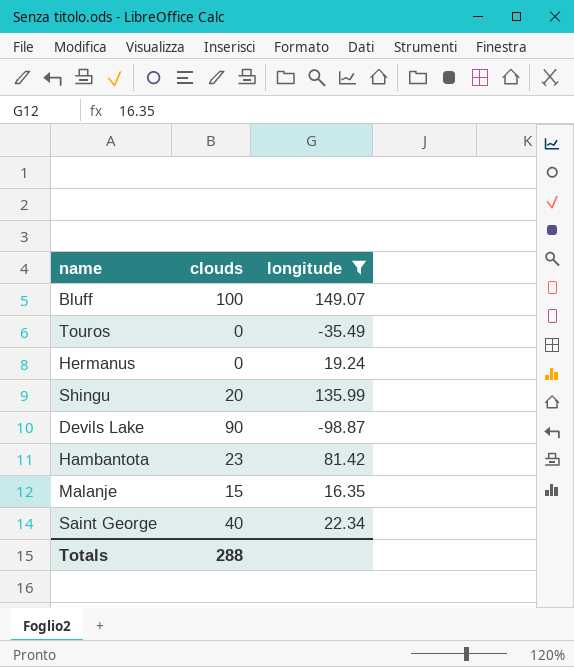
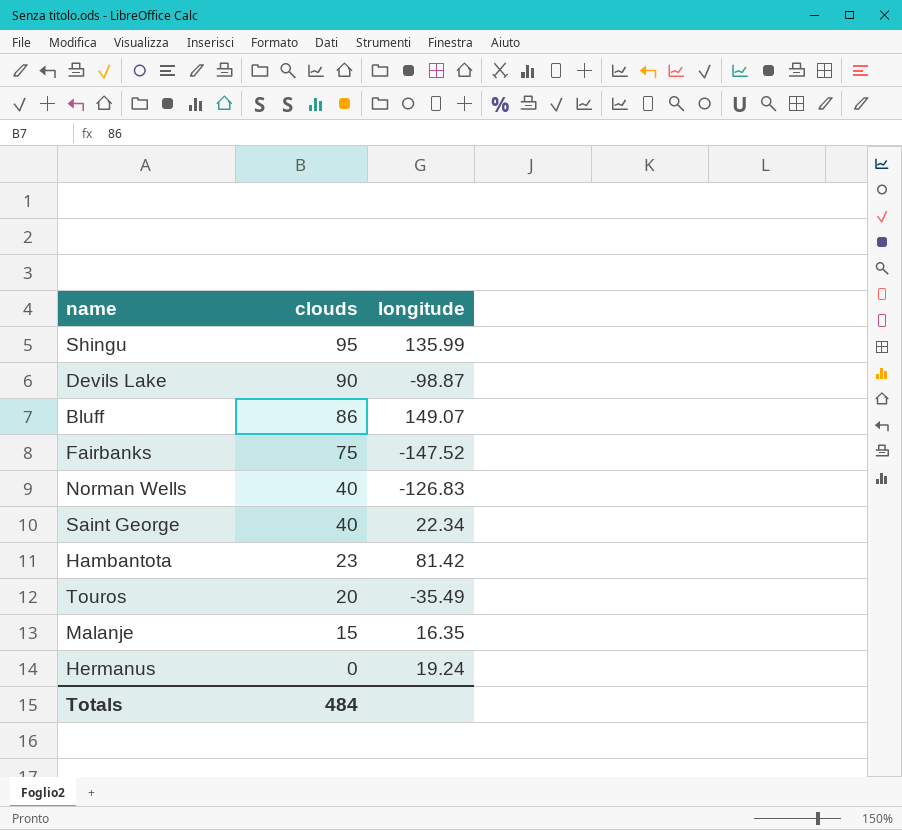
filter: longitude >= -98.87 -> none
row order: none -> clouds descending
Shingu | clouds: 20 -> 95
Bluff | clouds: 100 -> 86
Touros | clouds: 0 -> 20
Totals | clouds: 288 -> 484

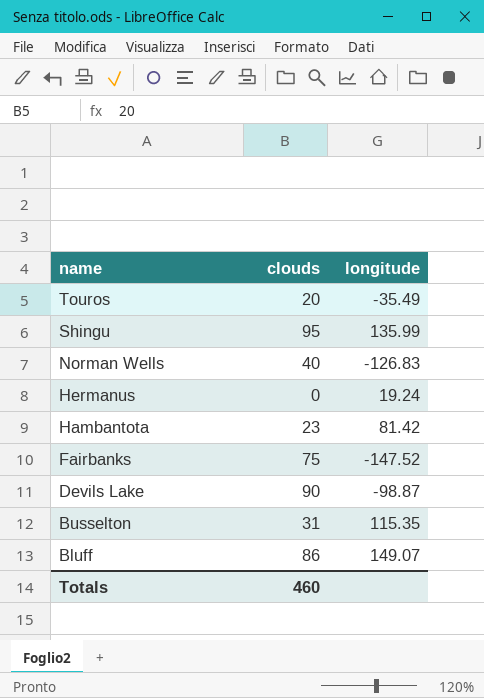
row order: clouds descending -> name descending
row Saint George: 40 | 22.34 -> none
row Malanje: 15 | 16.35 -> none
row Busselton: none -> 31 | 115.35
Totals | clouds: 484 -> 460

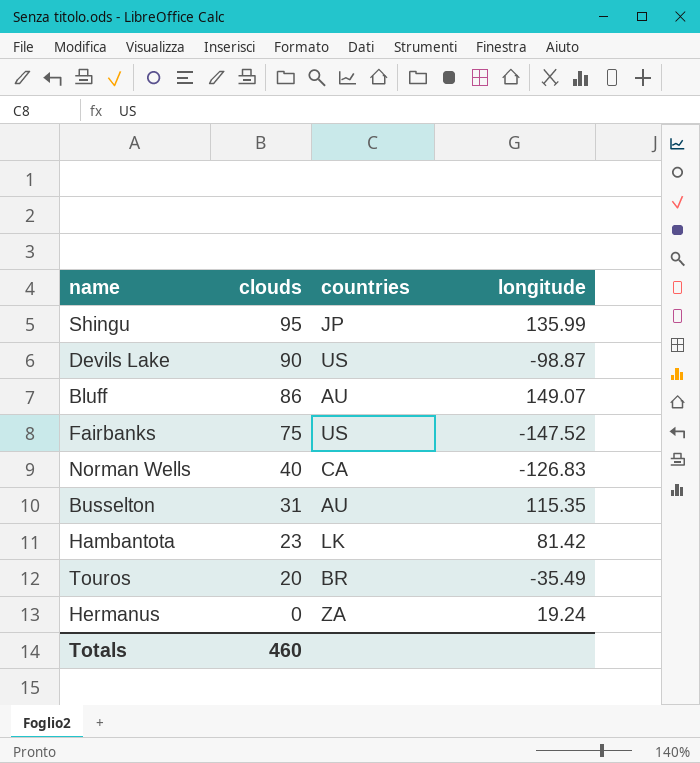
row order: name descending -> clouds descending
column countries | position: none -> 3

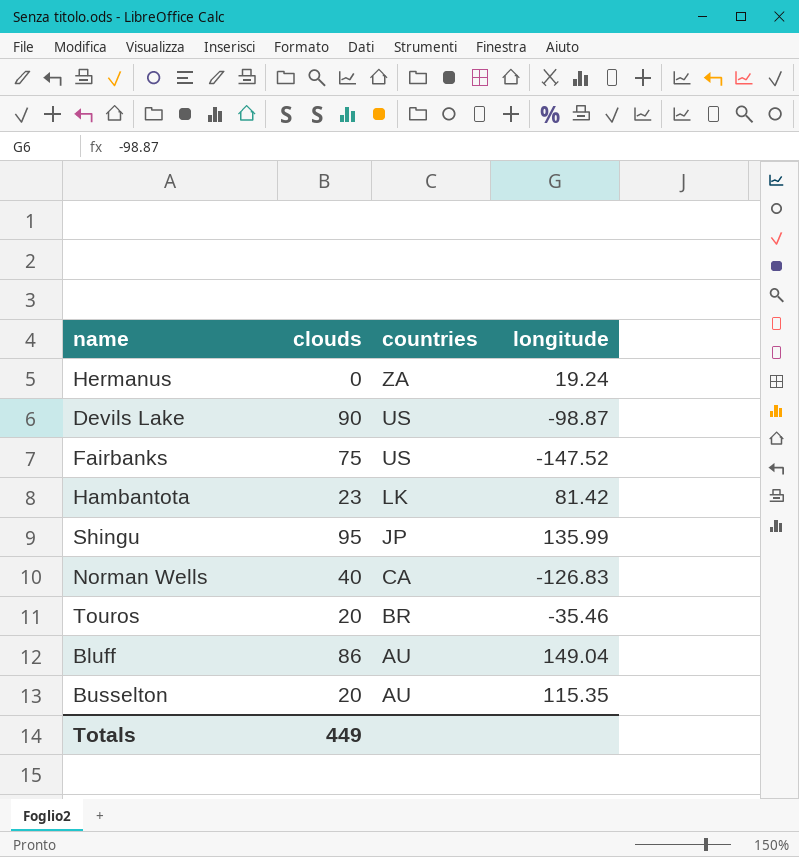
row order: clouds descending -> countries descending
Touros | longitude: -35.49 -> -35.46
Bluff | longitude: 149.07 -> 149.04
Busselton | clouds: 31 -> 20
Totals | clouds: 460 -> 449

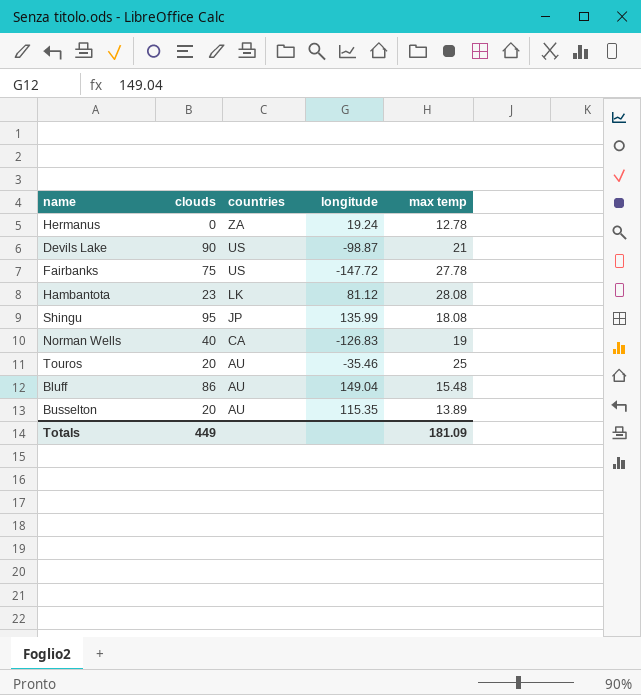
column max temp | position: none -> 5
Fairbanks | longitude: -147.52 -> -147.72
Hambantota | longitude: 81.42 -> 81.12
Touros | countries: BR -> AU

